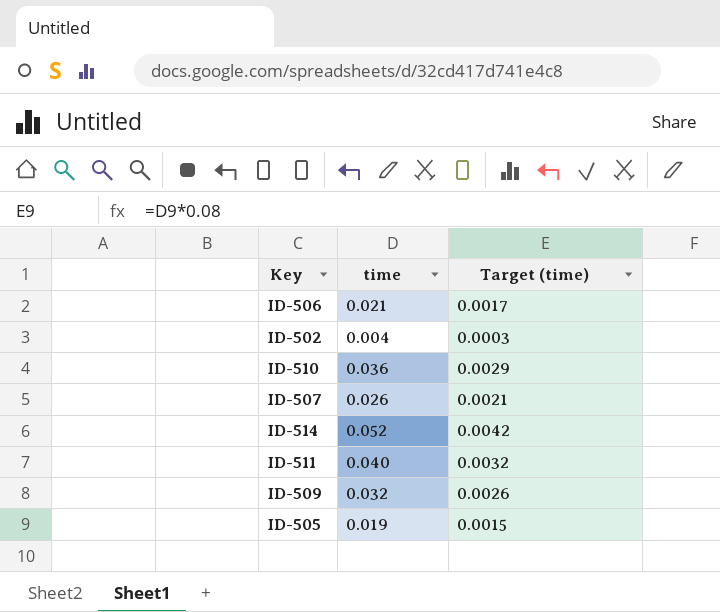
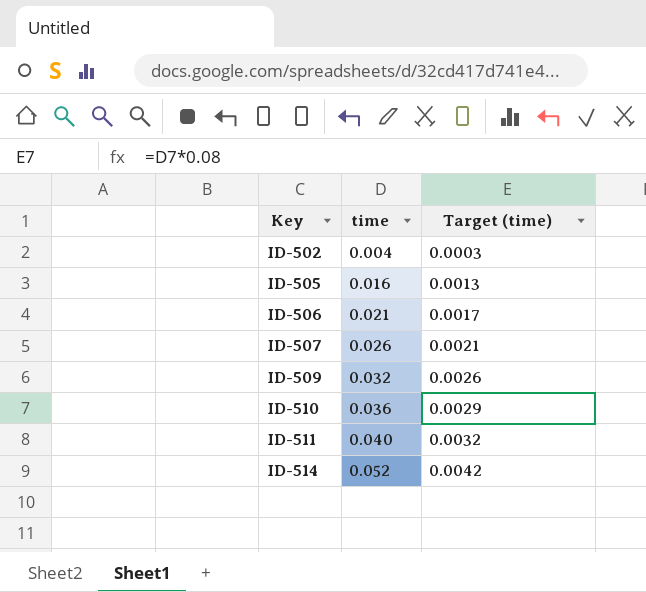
row order: none -> Key ascending
ID-505 | time: 0.019 -> 0.016
ID-505 | Target (time): 0.0015 -> 0.0013

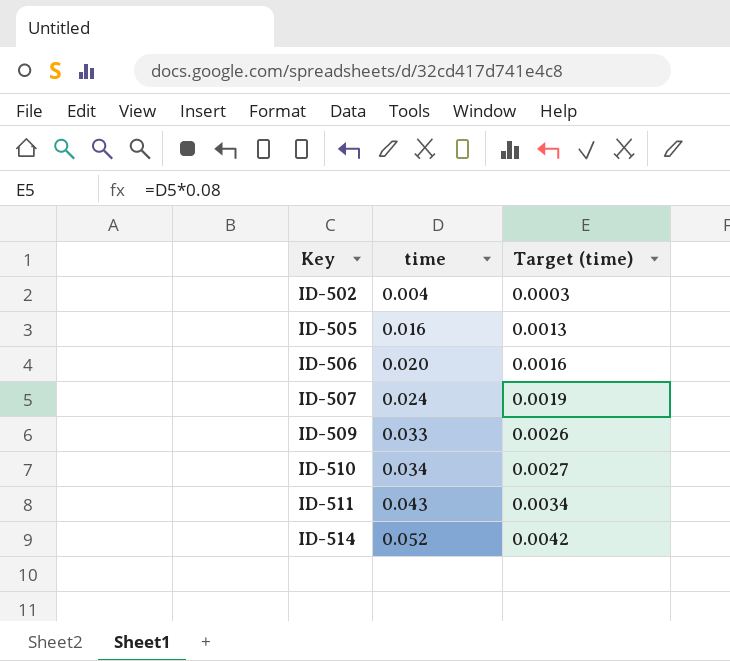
ID-506 | time: 0.021 -> 0.020
ID-506 | Target (time): 0.0017 -> 0.0016
ID-507 | time: 0.026 -> 0.024
ID-507 | Target (time): 0.0021 -> 0.0019
ID-509 | time: 0.032 -> 0.033
ID-510 | time: 0.036 -> 0.034
ID-510 | Target (time): 0.0029 -> 0.0027
ID-511 | time: 0.040 -> 0.043
ID-511 | Target (time): 0.0032 -> 0.0034

